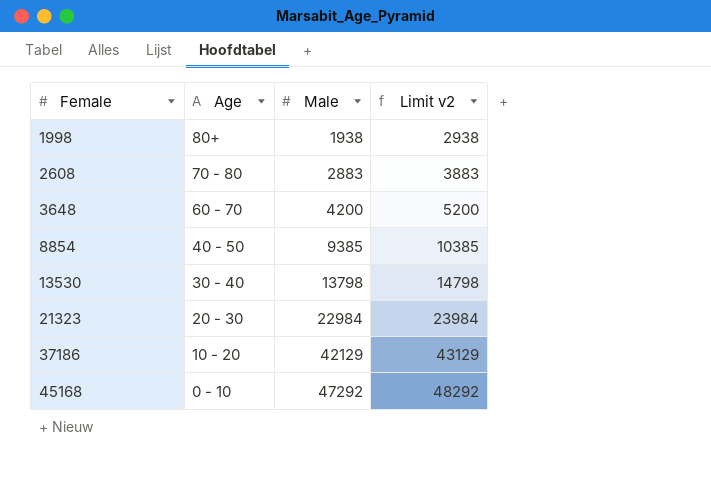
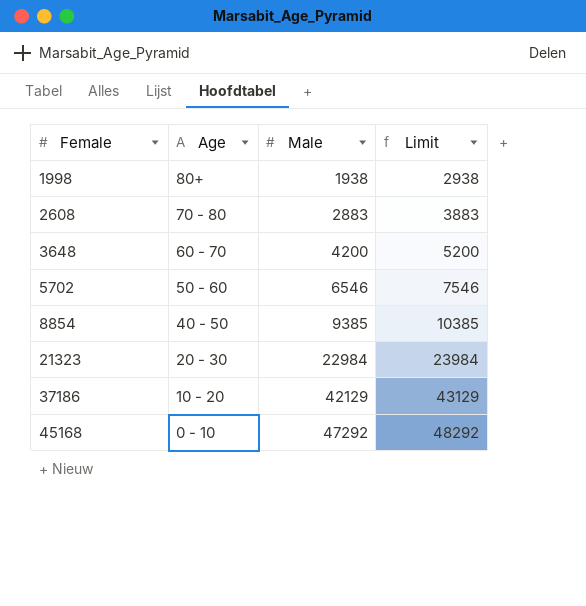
column name: Limit v2 -> Limit
row 13530: 30 - 40 | 13798 | 14798 -> none
row 5702: none -> 50 - 60 | 6546 | 7546

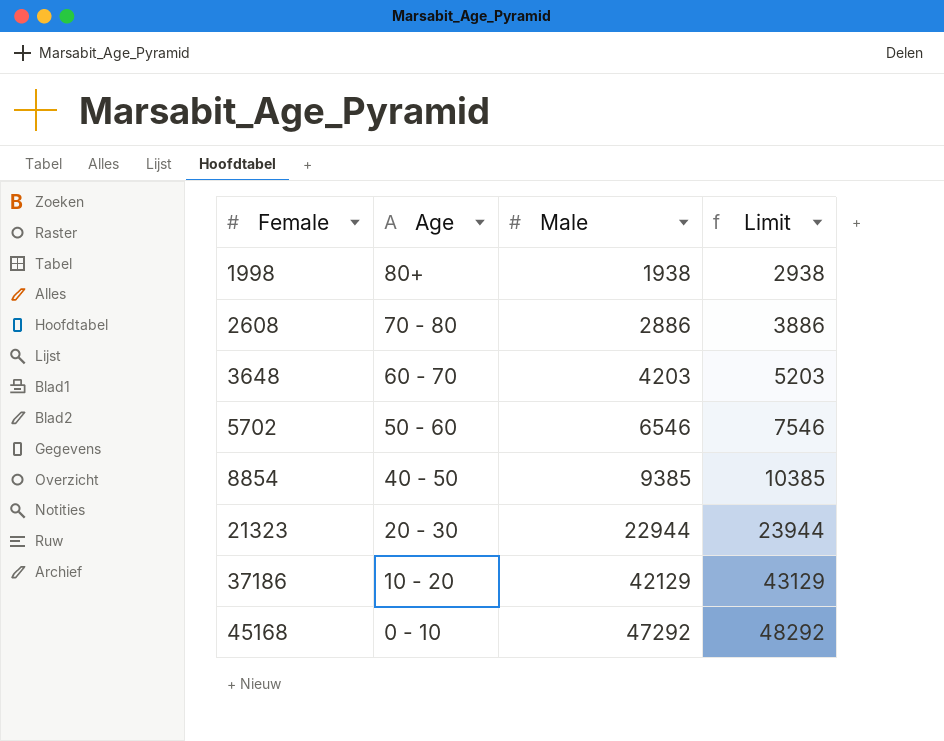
2608 | Male: 2883 -> 2886
2608 | Limit: 3883 -> 3886
3648 | Male: 4200 -> 4203
3648 | Limit: 5200 -> 5203
21323 | Male: 22984 -> 22944
21323 | Limit: 23984 -> 23944

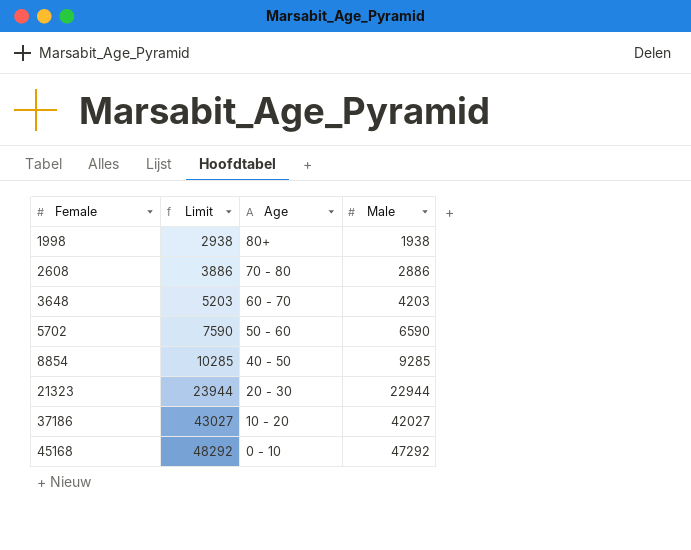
column Limit | position: 4 -> 2
5702 | Limit: 7546 -> 7590
5702 | Male: 6546 -> 6590
8854 | Limit: 10385 -> 10285
8854 | Male: 9385 -> 9285
37186 | Limit: 43129 -> 43027
37186 | Male: 42129 -> 42027

